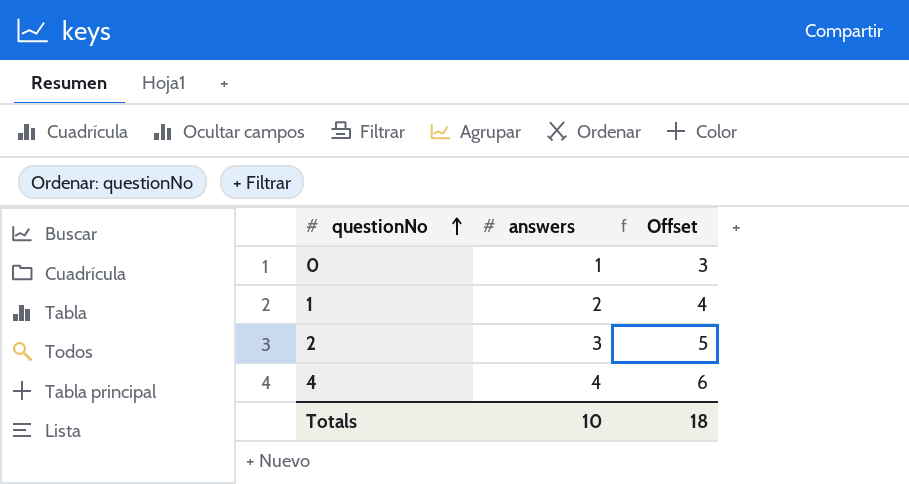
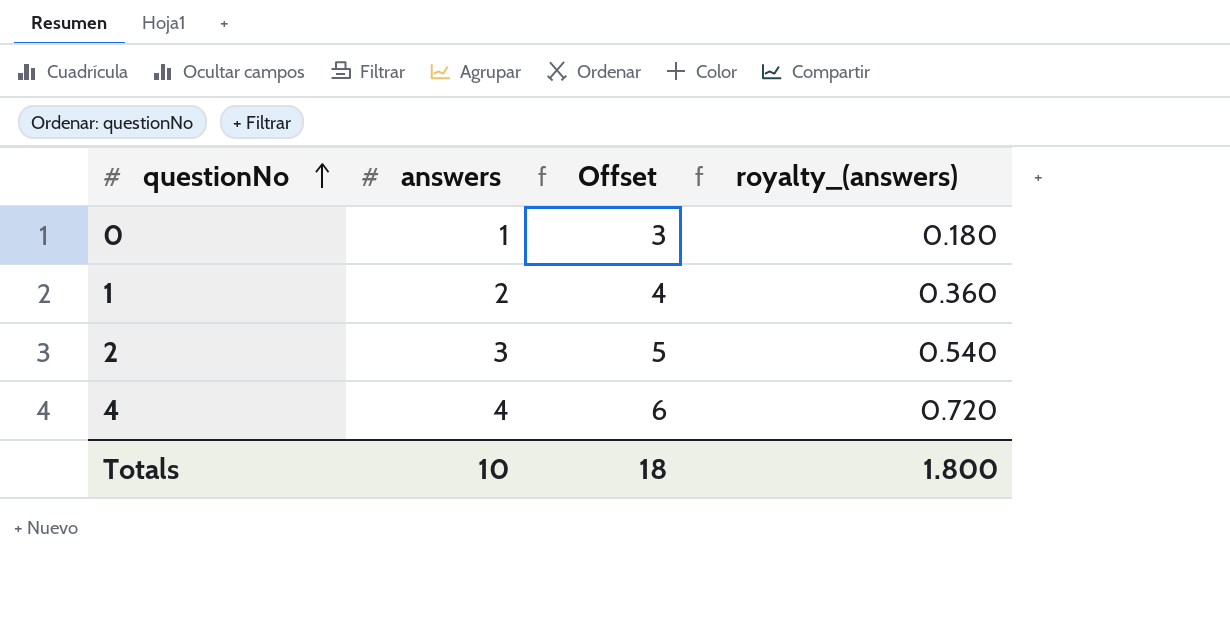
column royalty_(answers) | formula: none -> [answers] * 0.18

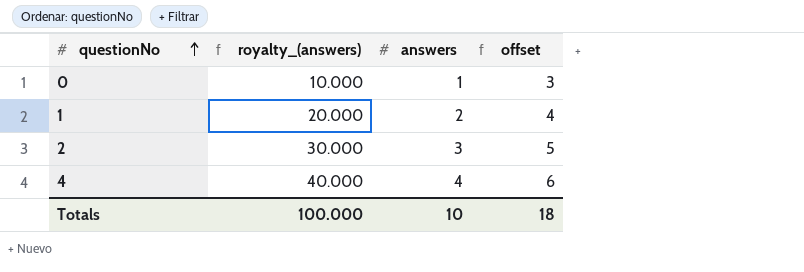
column royalty_(answers) | formula: [answers] * 0.18 -> [answers] * 10
column royalty_(answers) | position: 4 -> 2
column name: Offset -> offset
Totals | royalty_(answers): 1.800 -> 100.000

